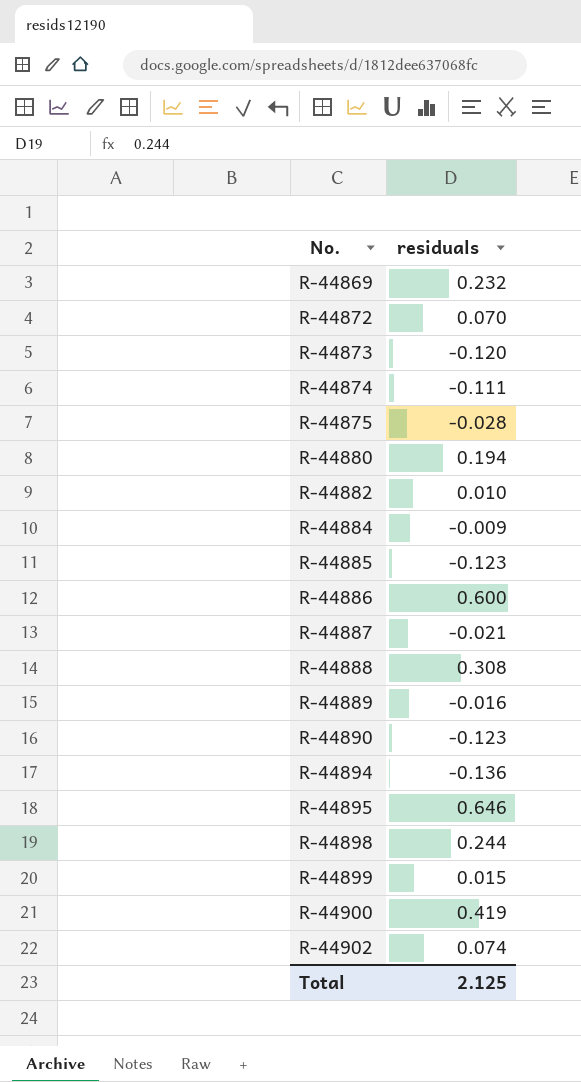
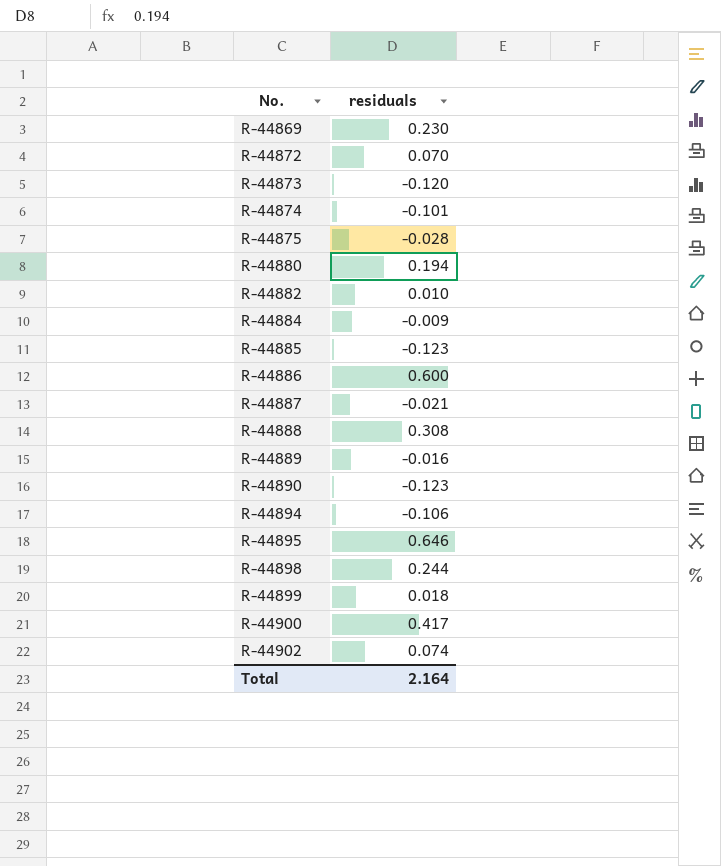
R-44869 | residuals: 0.232 -> 0.230
R-44874 | residuals: -0.111 -> -0.101
R-44894 | residuals: -0.136 -> -0.106
R-44899 | residuals: 0.015 -> 0.018
R-44900 | residuals: 0.419 -> 0.417
Total | residuals: 2.125 -> 2.164

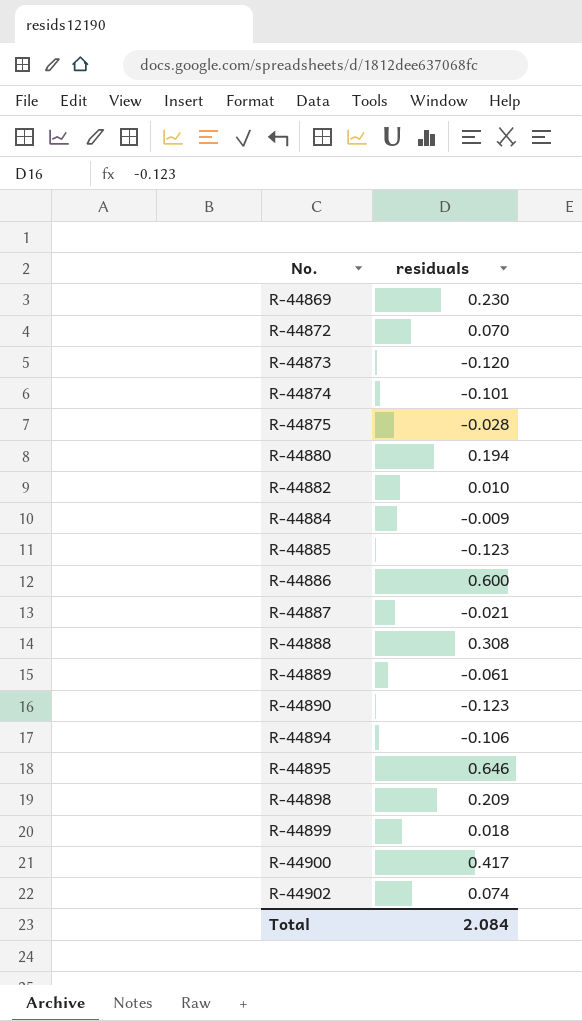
R-44889 | residuals: -0.016 -> -0.061
R-44898 | residuals: 0.244 -> 0.209
Total | residuals: 2.164 -> 2.084

